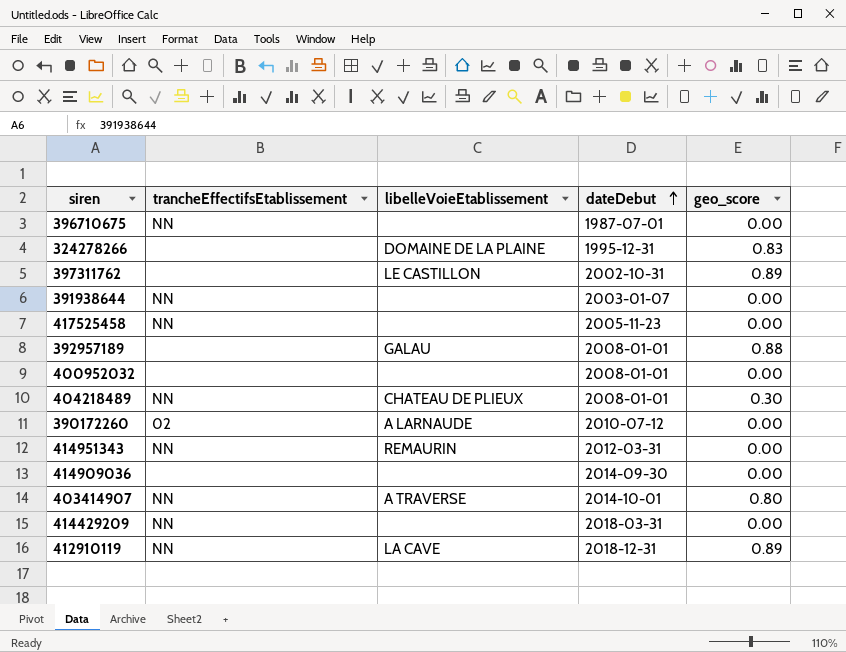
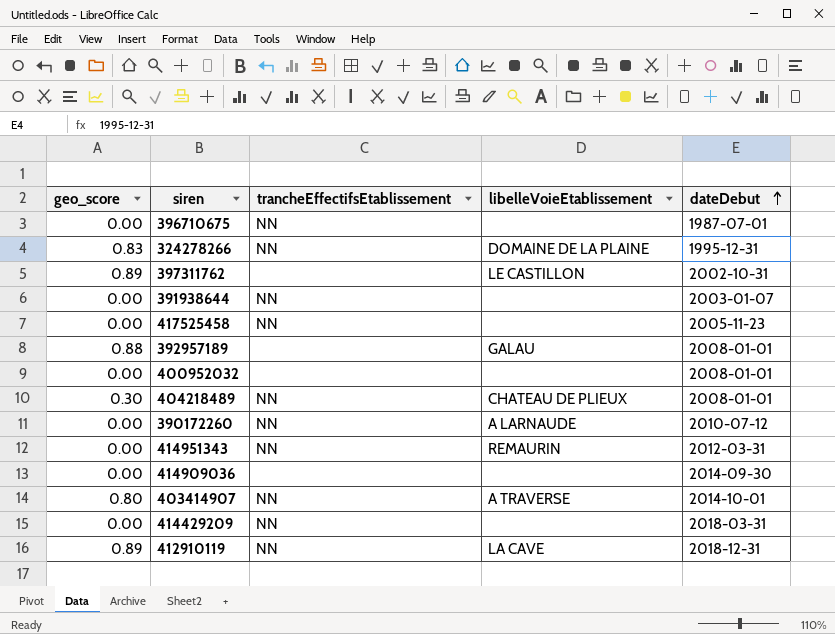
column geo_score | position: 5 -> 1
324278266 | trancheEffectifsEtablissement: none -> NN
390172260 | trancheEffectifsEtablissement: 02 -> NN

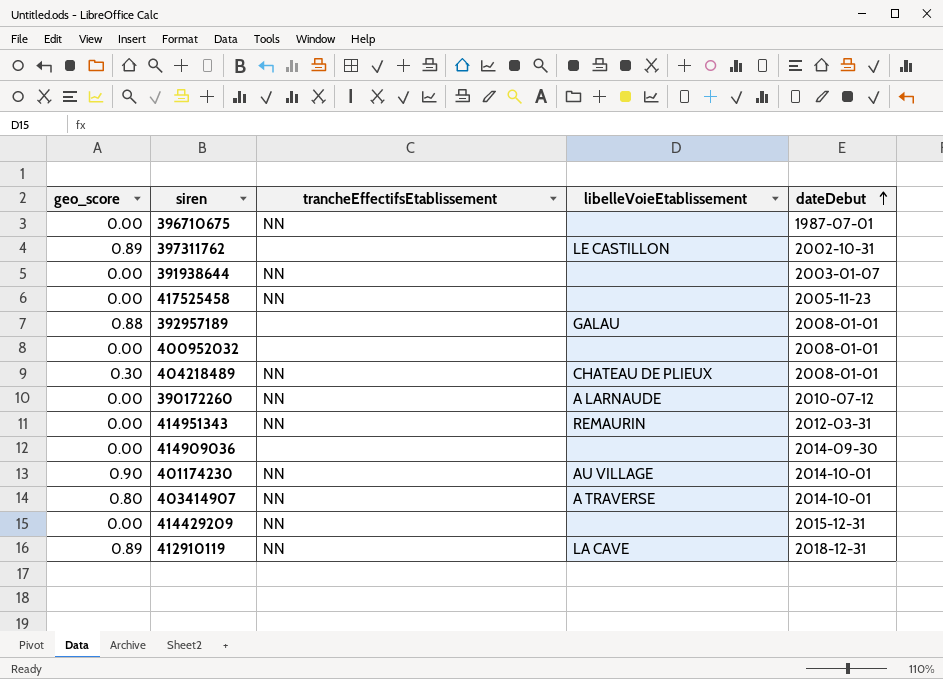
row 324278266: 0.83 | NN | DOMAINE DE LA PLAINE | 1995-12-31 -> none
row 401174230: none -> 0.90 | NN | AU VILLAGE | 2014-10-01
414429209 | dateDebut: 2018-03-31 -> 2015-12-31

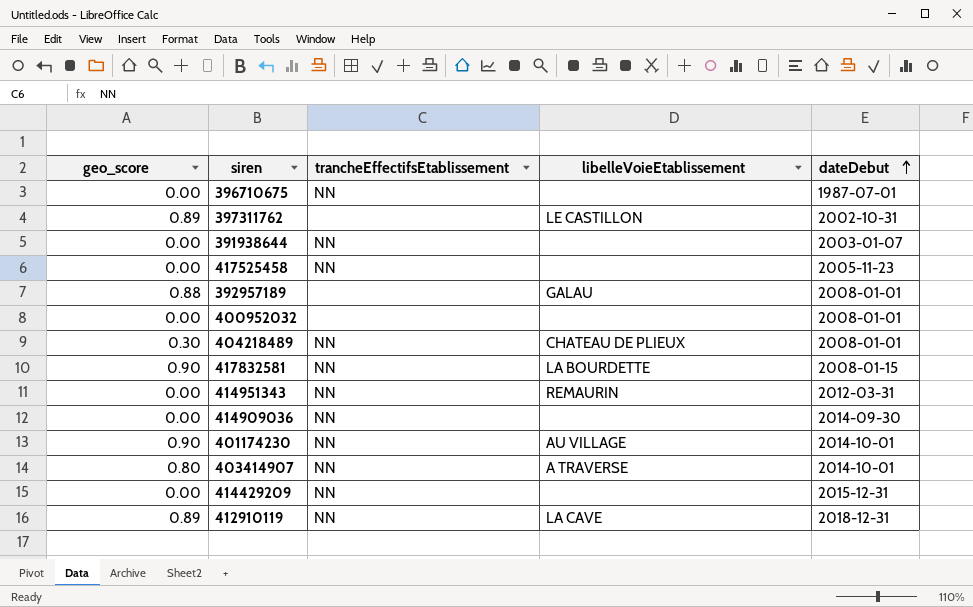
row 390172260: 0.00 | NN | A LARNAUDE | 2010-07-12 -> none
row 417832581: none -> 0.90 | NN | LA BOURDETTE | 2008-01-15
414909036 | trancheEffectifsEtablissement: none -> NN

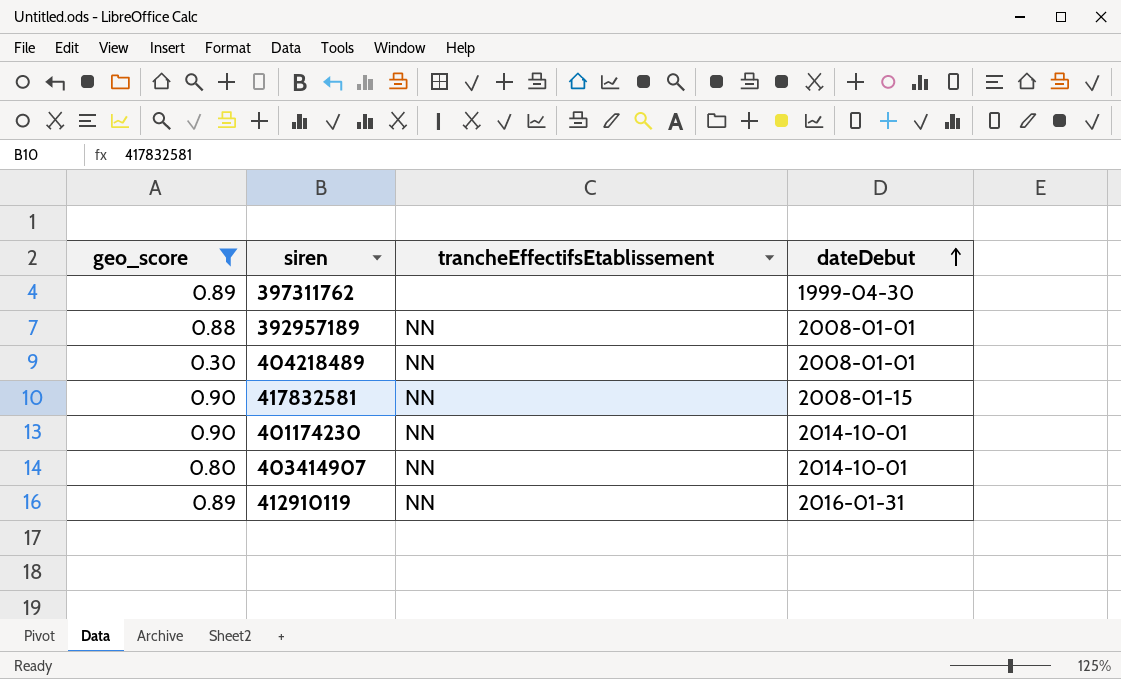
filter: none -> geo_score != 0.00
column libelleVoieEtablissement | position: 4 -> none
397311762 | dateDebut: 2002-10-31 -> 1999-04-30
392957189 | trancheEffectifsEtablissement: none -> NN
412910119 | dateDebut: 2018-12-31 -> 2016-01-31

